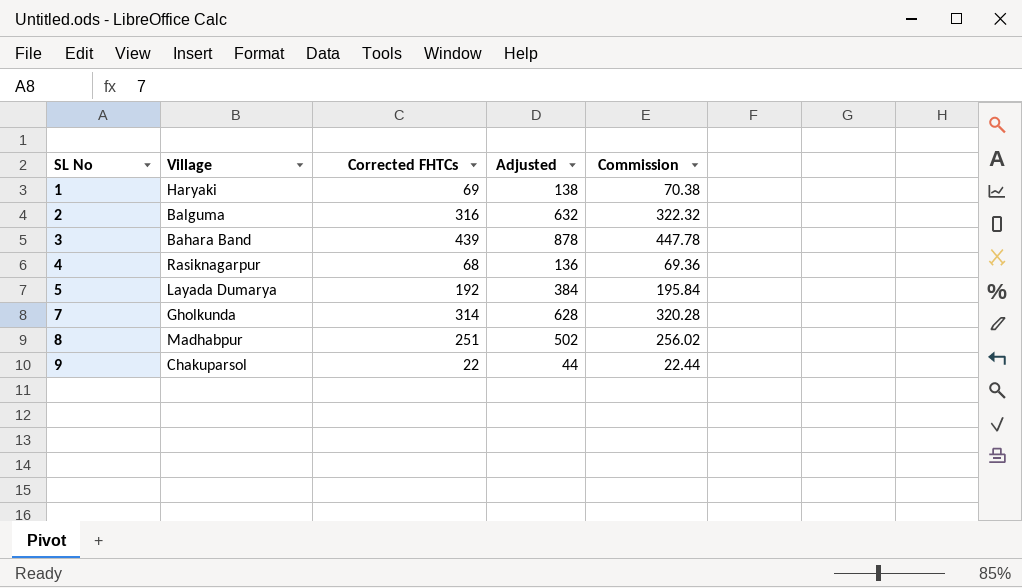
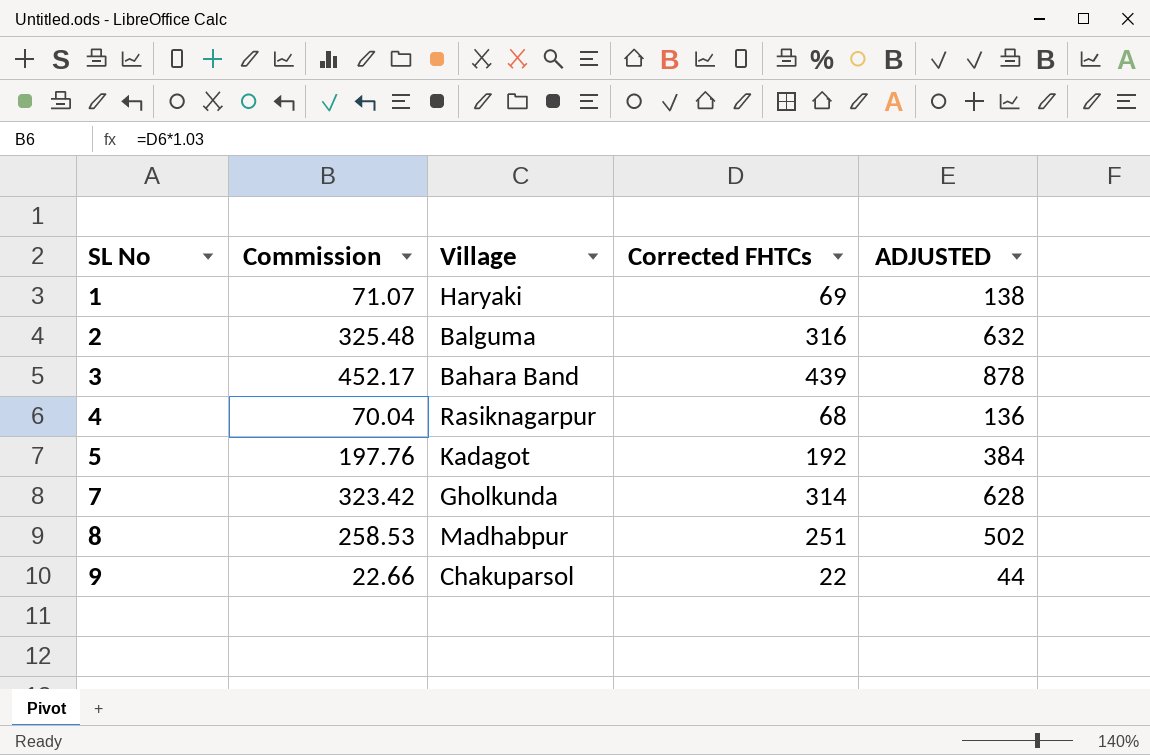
column Commission | formula: [Corrected FHTCs] * 1.02 -> [Corrected FHTCs] * 1.03
column Commission | position: 5 -> 2
column name: Adjusted -> ADJUSTED
5 | Village: Layada Dumarya -> Kadagot

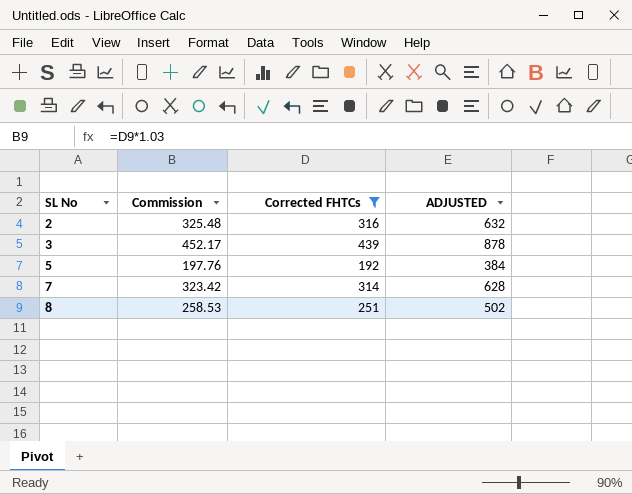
filter: none -> Corrected FHTCs >= 192
column Village | position: 3 -> none

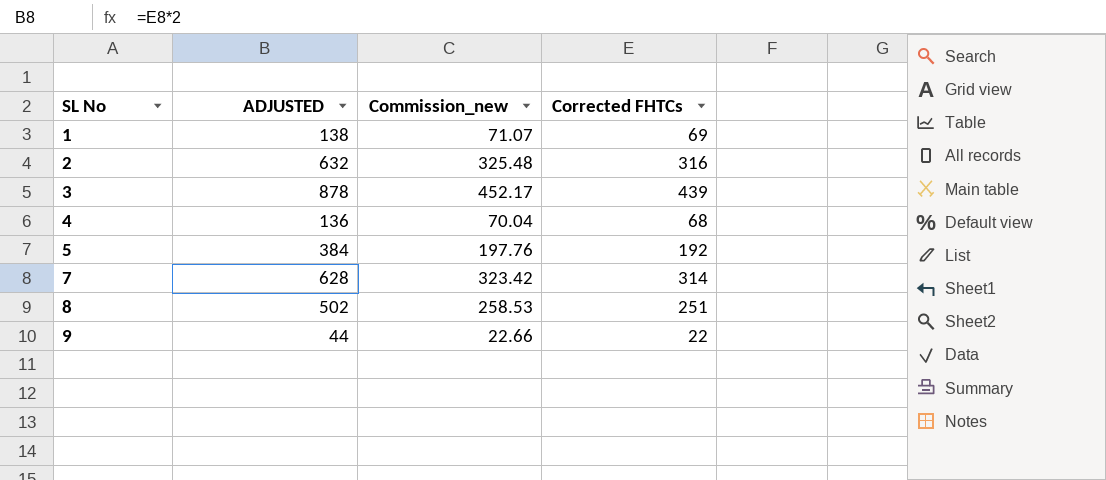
filter: Corrected FHTCs >= 192 -> none
column ADJUSTED | position: 4 -> 2
column name: Commission -> Commission_new

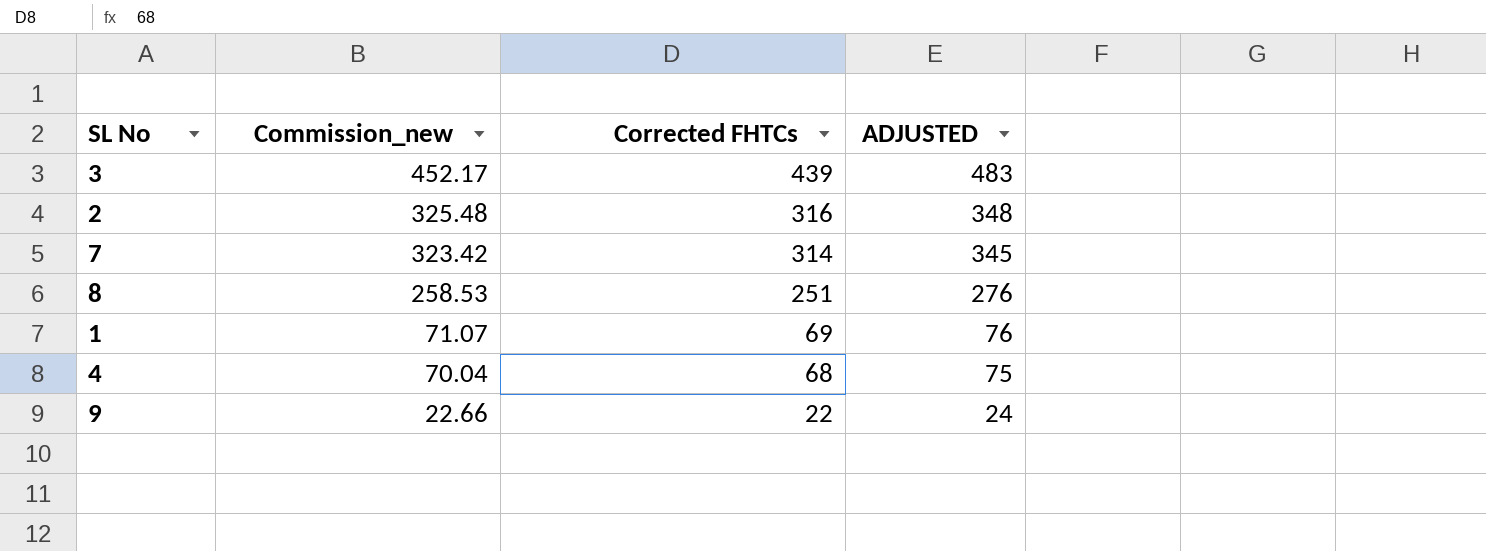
row order: SL No ascending -> Commission_new descending
column ADJUSTED | formula: [Corrected FHTCs] * 2 -> [Corrected FHTCs] * 1.1
column ADJUSTED | position: 2 -> 4
row 5: 384 | 197.76 | 192 -> none

